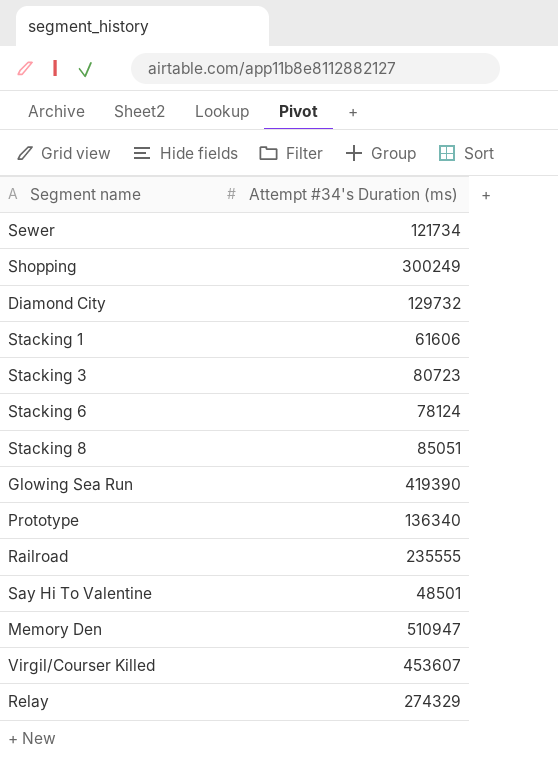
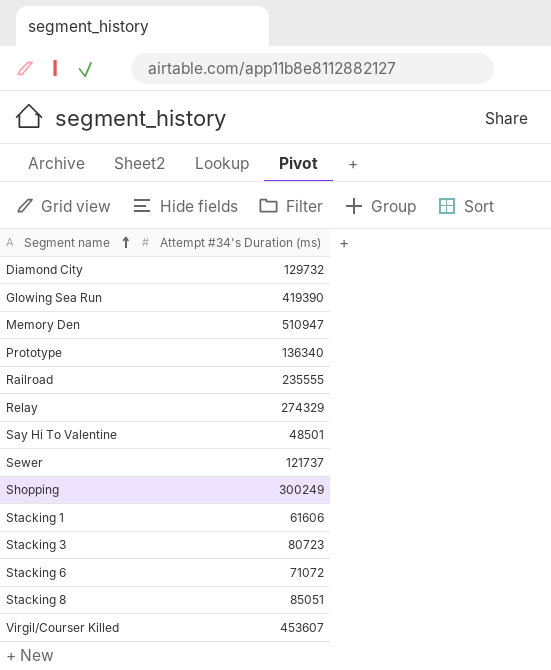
row order: none -> Segment name ascending
Sewer | Attempt #34's Duration (ms): 121734 -> 121737
Stacking 6 | Attempt #34's Duration (ms): 78124 -> 71072

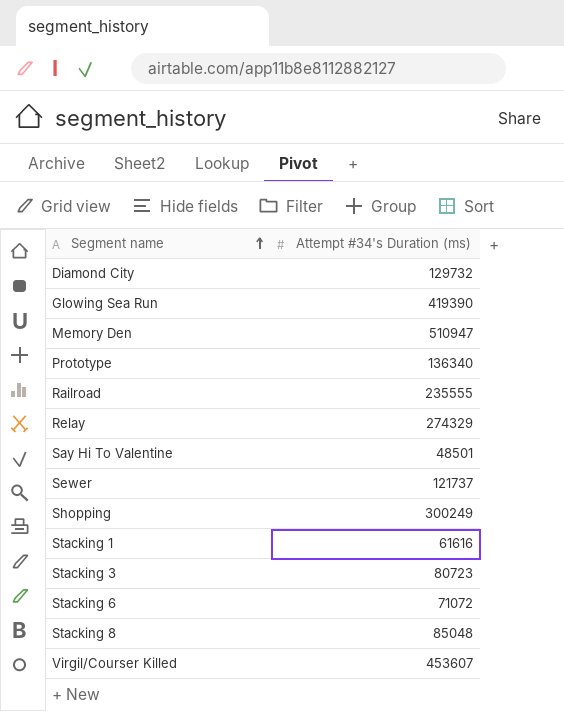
Stacking 1 | Attempt #34's Duration (ms): 61606 -> 61616
Stacking 8 | Attempt #34's Duration (ms): 85051 -> 85048

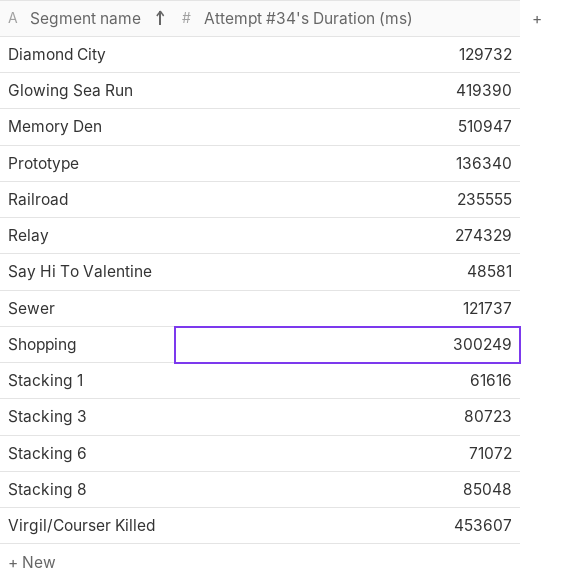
Say Hi To Valentine | Attempt #34's Duration (ms): 48501 -> 48581

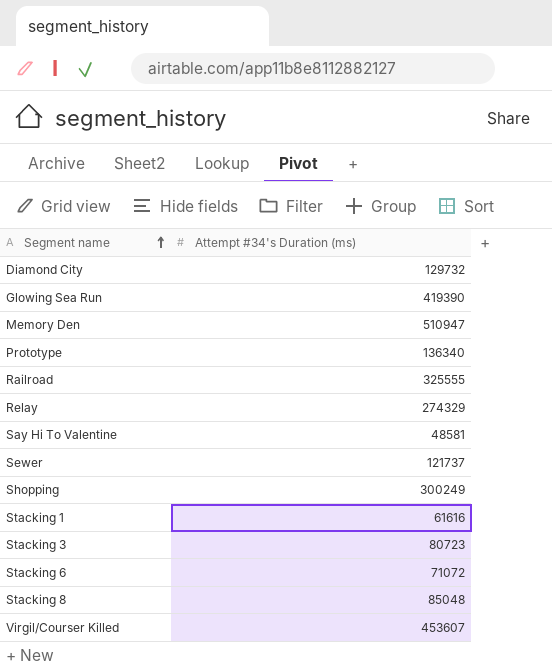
Railroad | Attempt #34's Duration (ms): 235555 -> 325555

